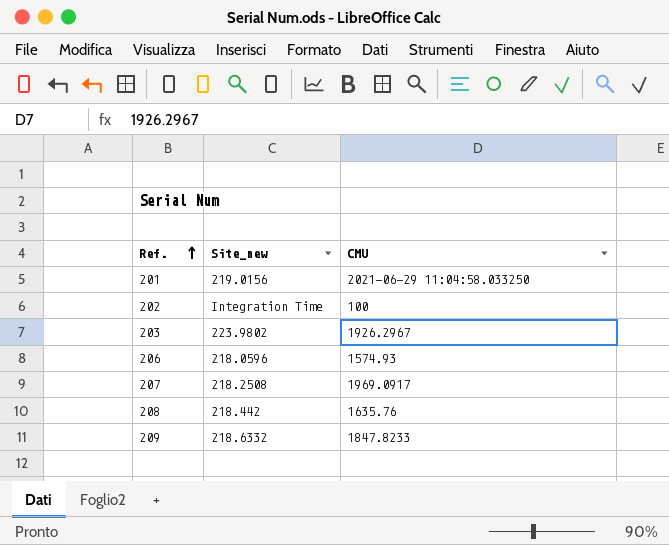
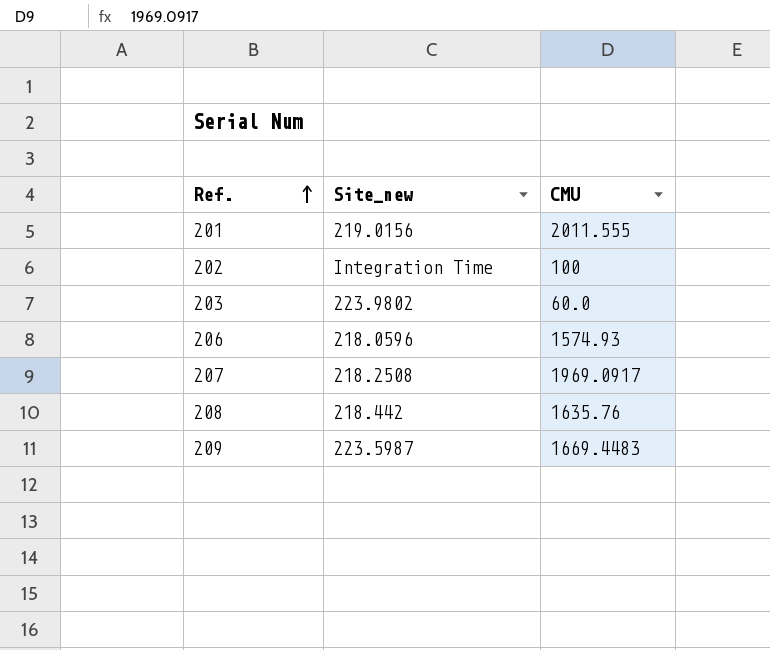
201 | CMU: 2021-06-29 11:04:58.033250 -> 2011.555
203 | CMU: 1926.2967 -> 60.0
209 | Site_new: 218.6332 -> 223.5987
209 | CMU: 1847.8233 -> 1669.4483

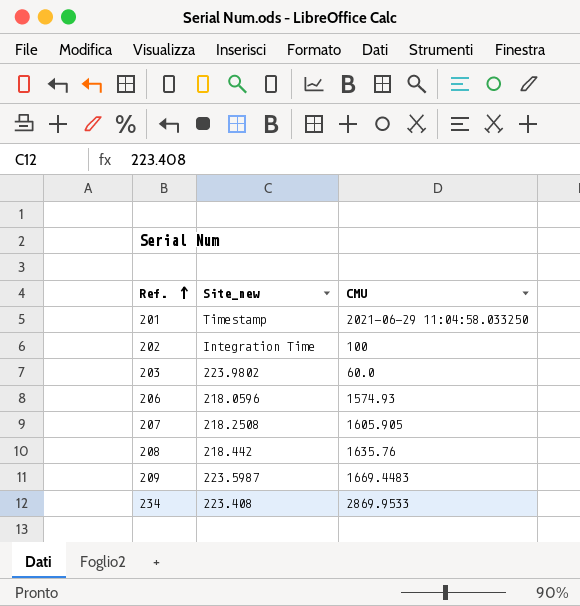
201 | Site_new: 219.0156 -> Timestamp
201 | CMU: 2011.555 -> 2021-06-29 11:04:58.033250
207 | CMU: 1969.0917 -> 1605.905
row 234: none -> 223.408 | 2869.9533

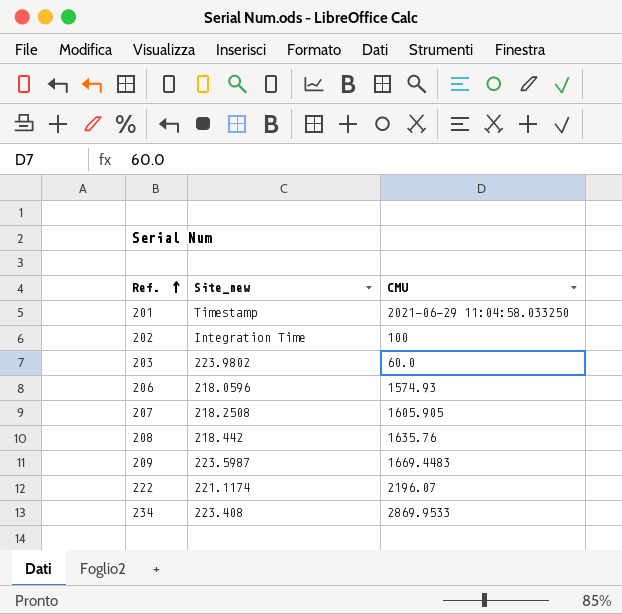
row 222: none -> 221.1174 | 2196.07

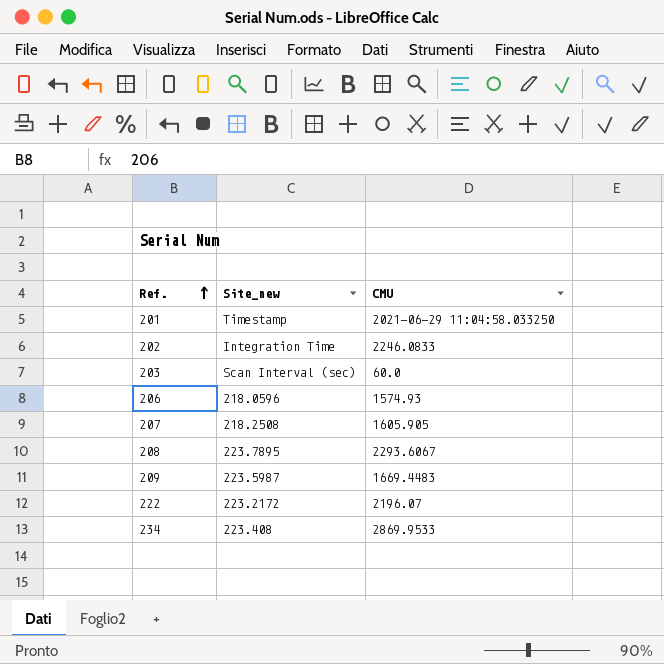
202 | CMU: 100 -> 2246.0833
203 | Site_new: 223.9802 -> Scan Interval (sec)
208 | Site_new: 218.442 -> 223.7895
208 | CMU: 1635.76 -> 2293.6067
222 | Site_new: 221.1174 -> 223.2172

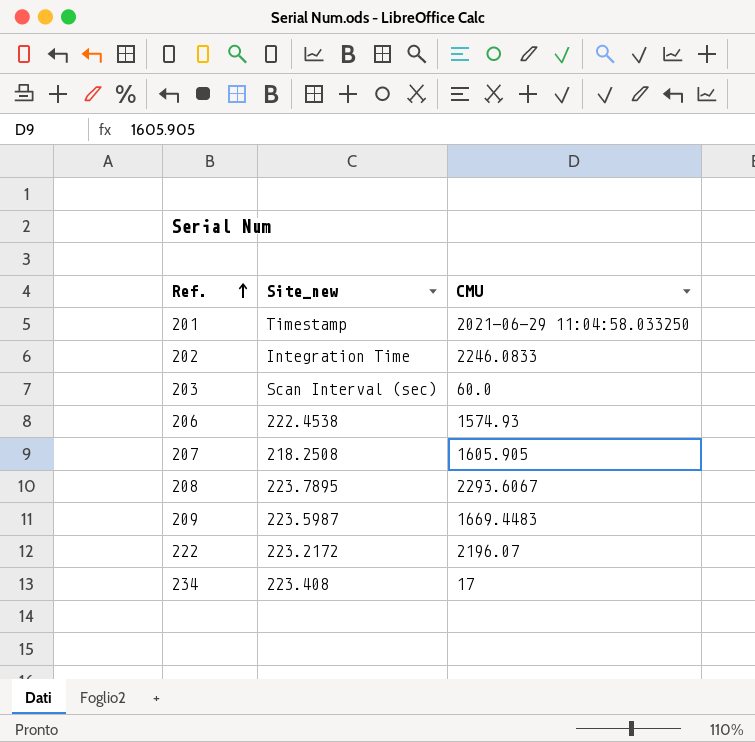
206 | Site_new: 218.0596 -> 222.4538
234 | CMU: 2869.9533 -> 17

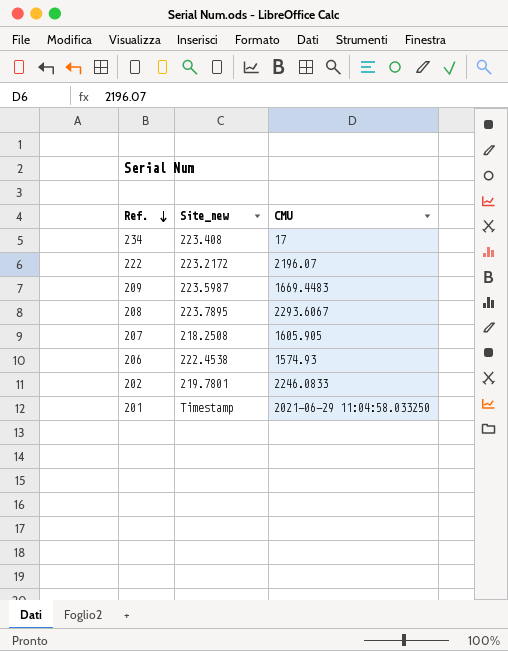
row order: Ref. ascending -> Ref. descending
row 203: Scan Interval (sec) | 60.0 -> none
202 | Site_new: Integration Time -> 219.7801

